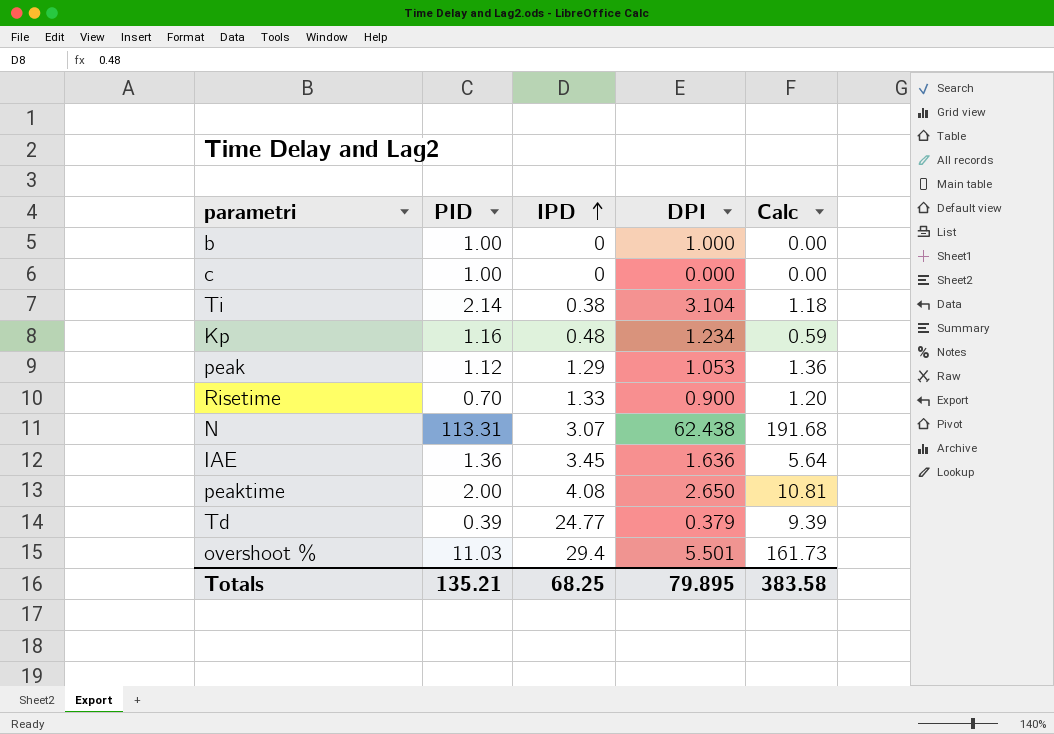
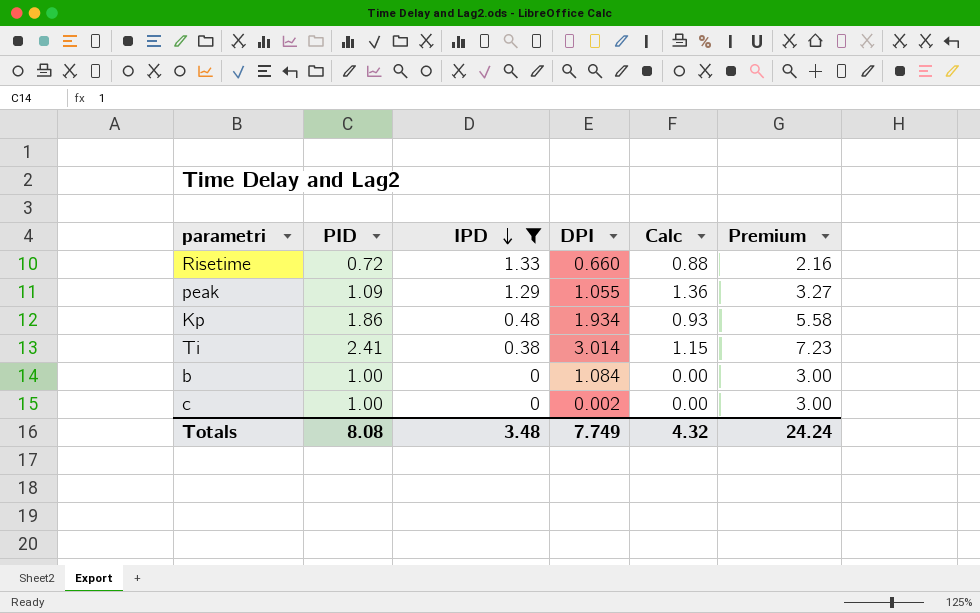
filter: none -> IPD <= 1.33
row order: IPD ascending -> IPD descending
column Premium | formula: none -> [PID] * 3
Risetime | PID: 0.70 -> 0.72
Risetime | DPI: 0.900 -> 0.660
Risetime | Calc: 1.20 -> 0.88
peak | PID: 1.12 -> 1.09
peak | DPI: 1.053 -> 1.055
Kp | PID: 1.16 -> 1.86
Kp | DPI: 1.234 -> 1.934
Kp | Calc: 0.59 -> 0.93
Ti | PID: 2.14 -> 2.41
Ti | DPI: 3.104 -> 3.014
Ti | Calc: 1.18 -> 1.15
b | DPI: 1.000 -> 1.084
c | DPI: 0.000 -> 0.002
Totals | PID: 135.21 -> 8.08
Totals | IPD: 68.25 -> 3.48
Totals | DPI: 79.895 -> 7.749
Totals | Calc: 383.58 -> 4.32

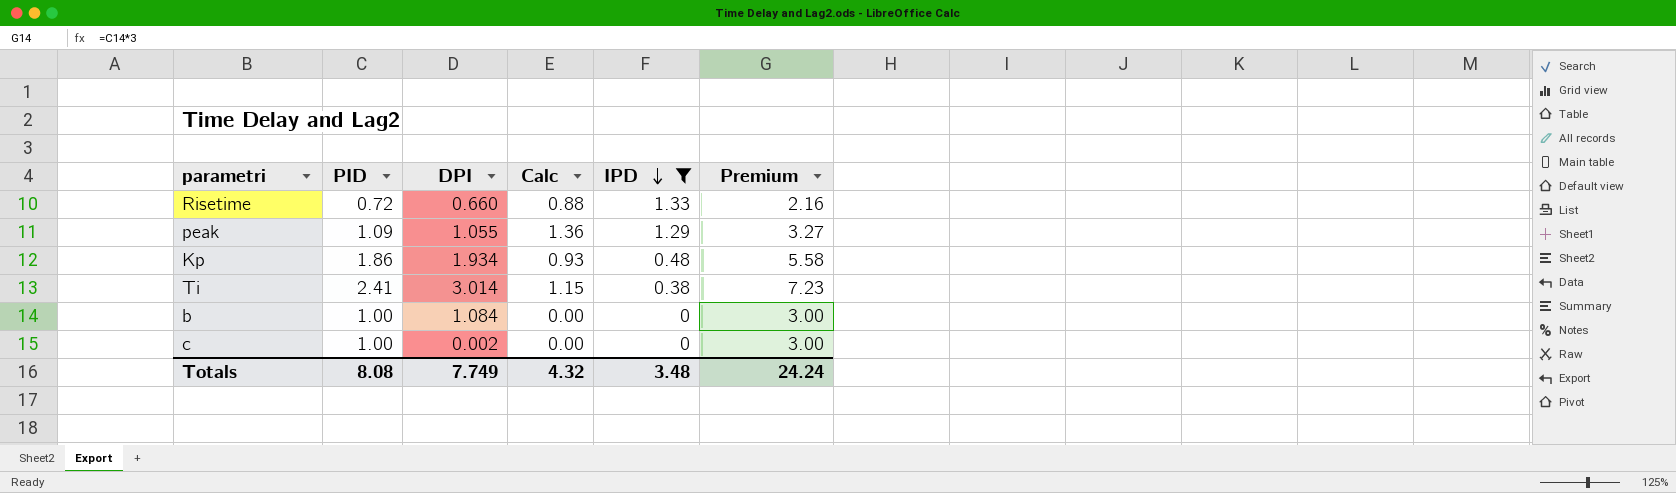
column IPD | position: 3 -> 5

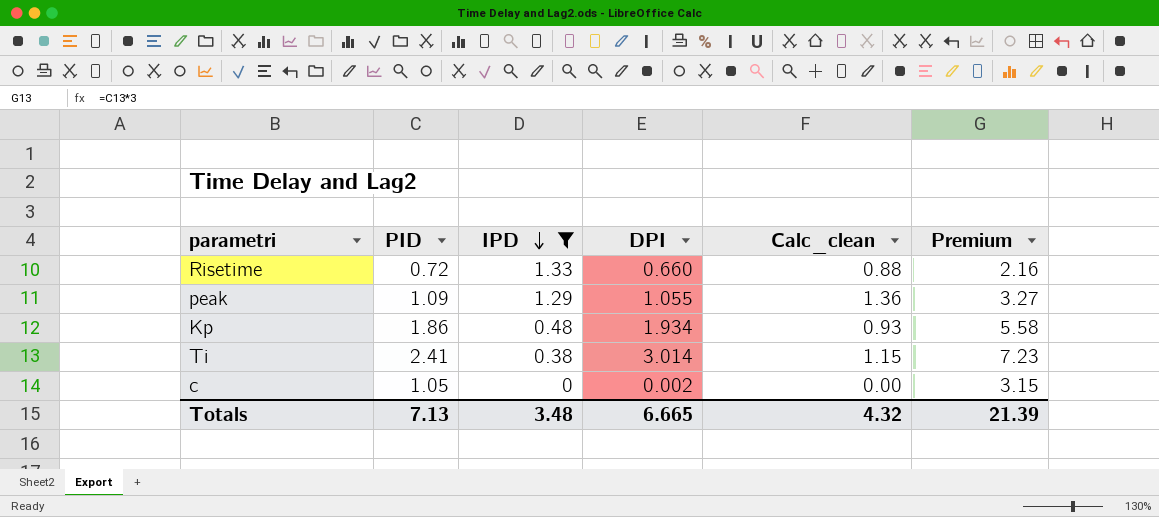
column IPD | position: 5 -> 3
column name: Calc -> Calc_clean
row b: 1.00 | 1.084 | 0.00 | 0 | 3.00 -> none
c | PID: 1.00 -> 1.05
c | Premium: 3.00 -> 3.15
Totals | PID: 8.08 -> 7.13
Totals | DPI: 7.749 -> 6.665
Totals | Premium: 24.24 -> 21.39

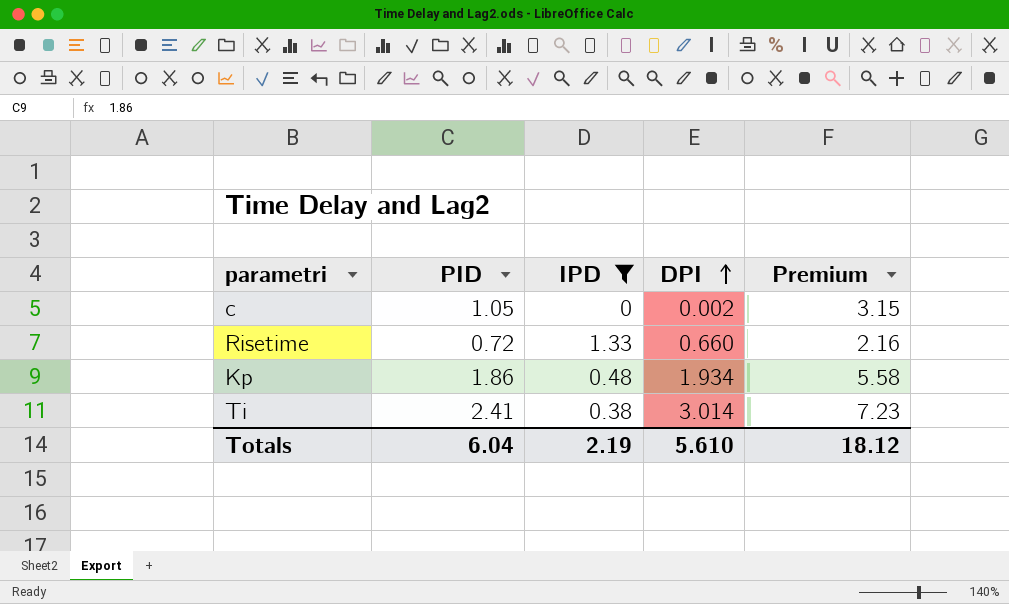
row order: IPD descending -> DPI ascending
column Calc_clean | formula: [IPD] * [DPI] -> none
row peak: 1.09 | 1.29 | 1.055 | 1.36 | 3.27 -> none
Totals | PID: 7.13 -> 6.04
Totals | IPD: 3.48 -> 2.19
Totals | DPI: 6.665 -> 5.610
Totals | Premium: 21.39 -> 18.12

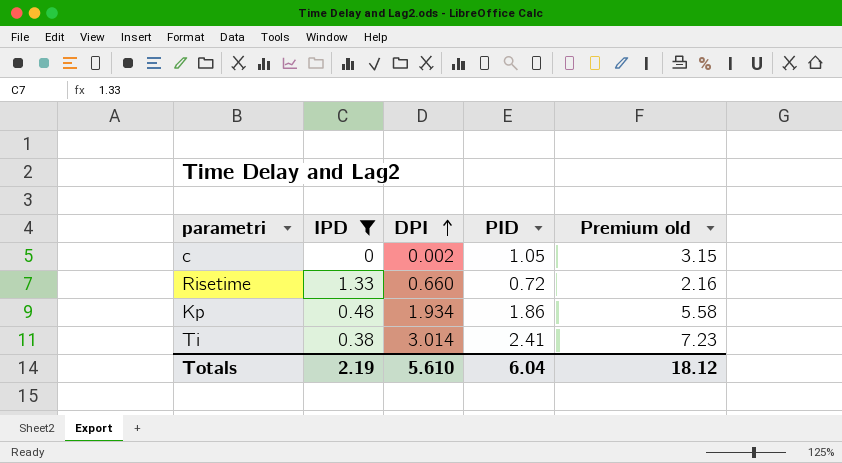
column PID | position: 2 -> 4
column name: Premium -> Premium old

